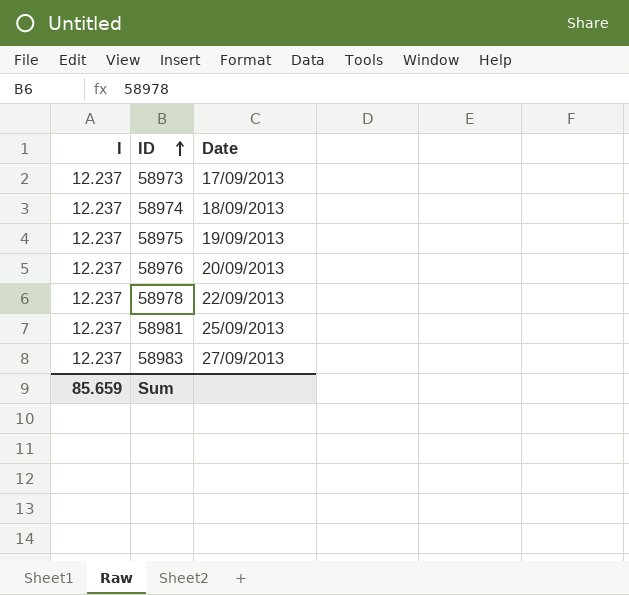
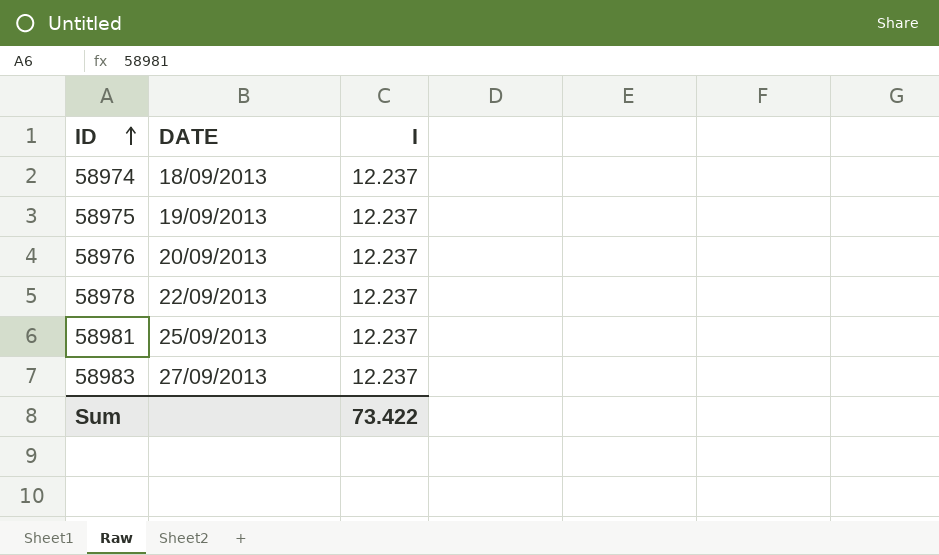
column name: Date -> DATE
column I | position: 1 -> 3
row 58973: 12.237 | 17/09/2013 -> none
Sum | I: 85.659 -> 73.422

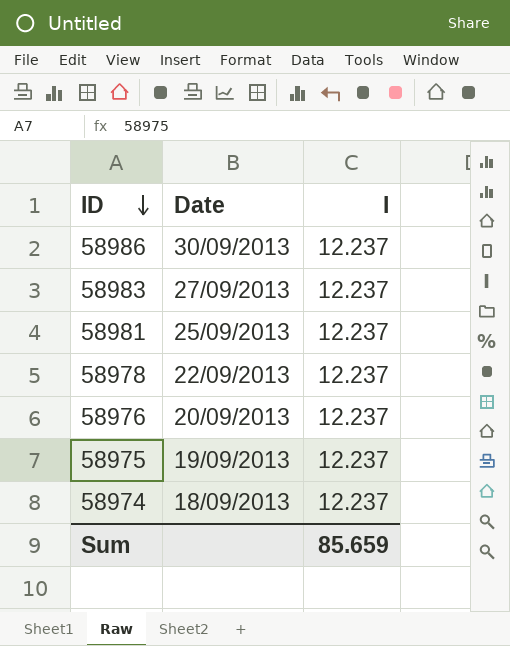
row order: ID ascending -> ID descending
column name: DATE -> Date
row 58986: none -> 30/09/2013 | 12.237
Sum | I: 73.422 -> 85.659

